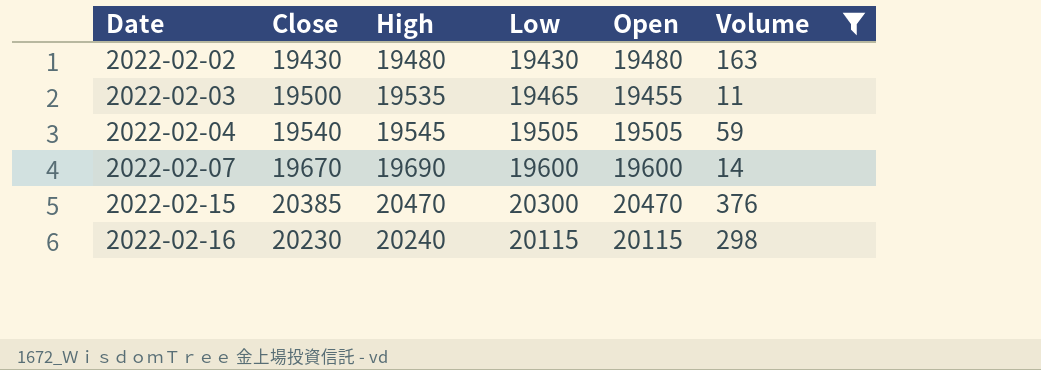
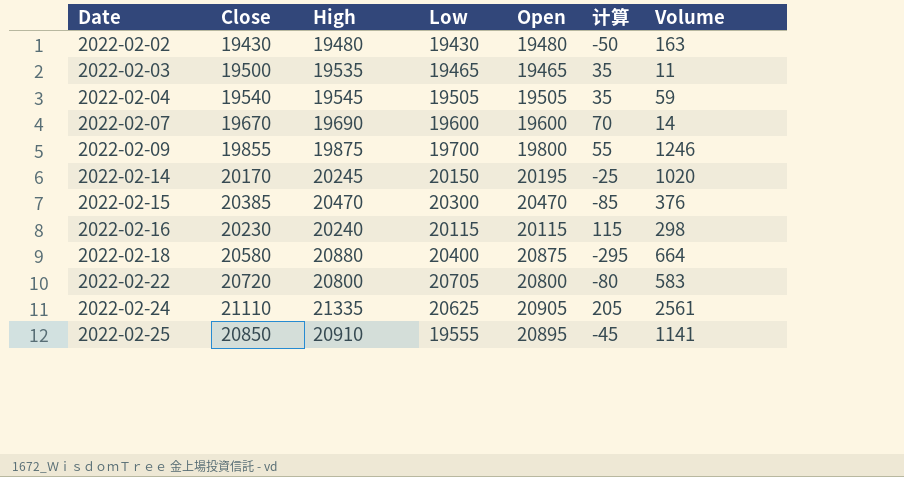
filter: Volume <= 376 -> none
column 计算 | formula: none -> [Close] - [Open]
2022-02-03 | Open: 19455 -> 19465

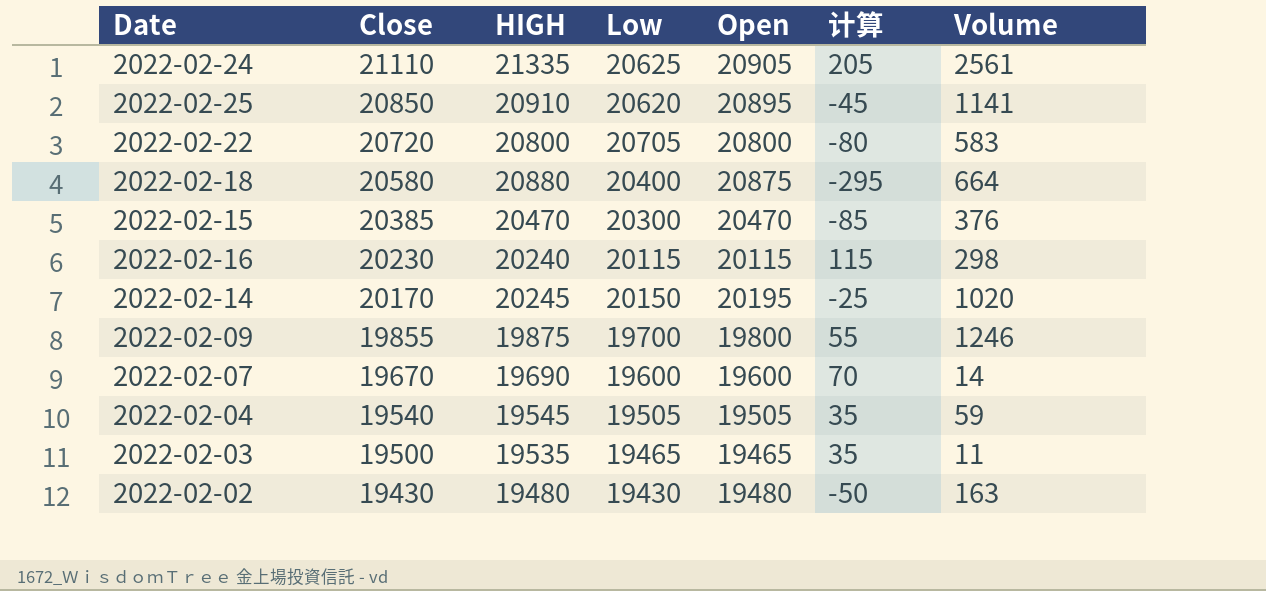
row order: Date ascending -> Close descending
column name: High -> HIGH
2022-02-25 | Low: 19555 -> 20620

